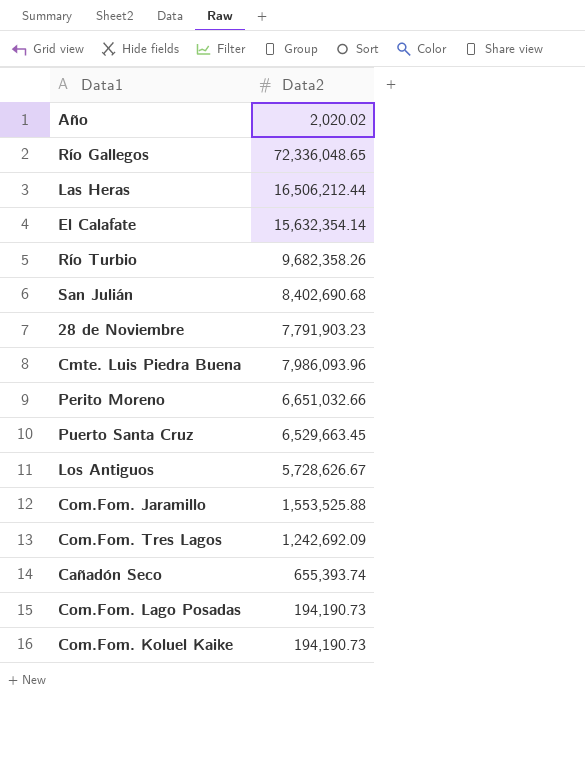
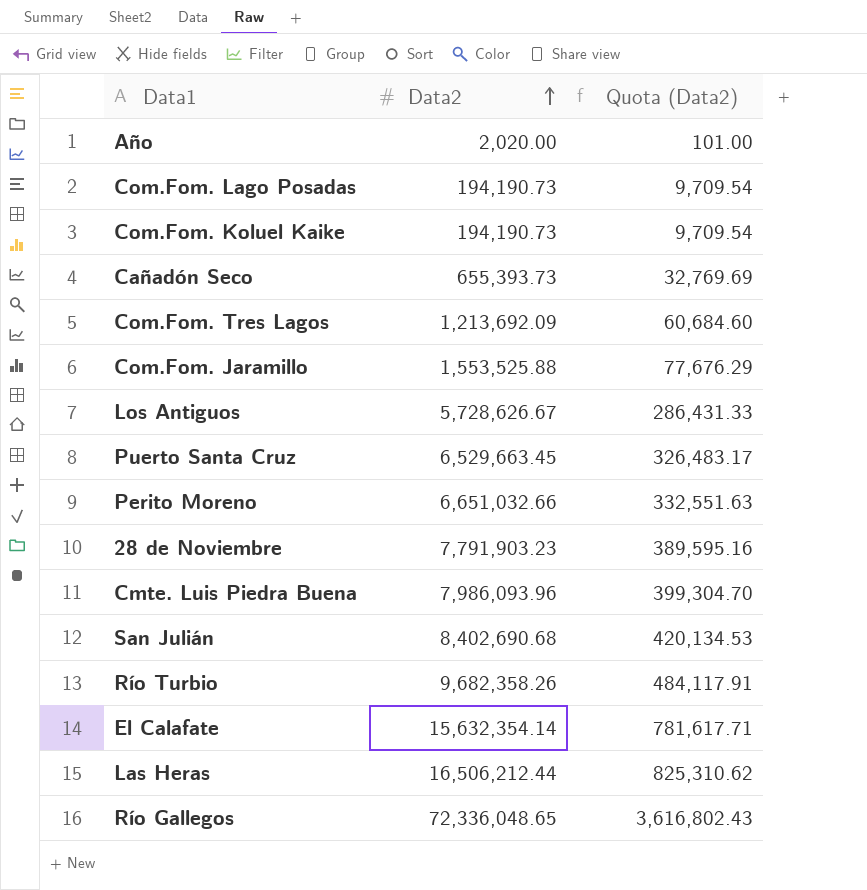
row order: none -> Data2 ascending
column Quota (Data2) | formula: none -> [Data2] * 0.05
Año | Data2: 2,020.02 -> 2,020.00
Cañadón Seco | Data2: 655,393.74 -> 655,393.73
Com.Fom. Tres Lagos | Data2: 1,242,692.09 -> 1,213,692.09

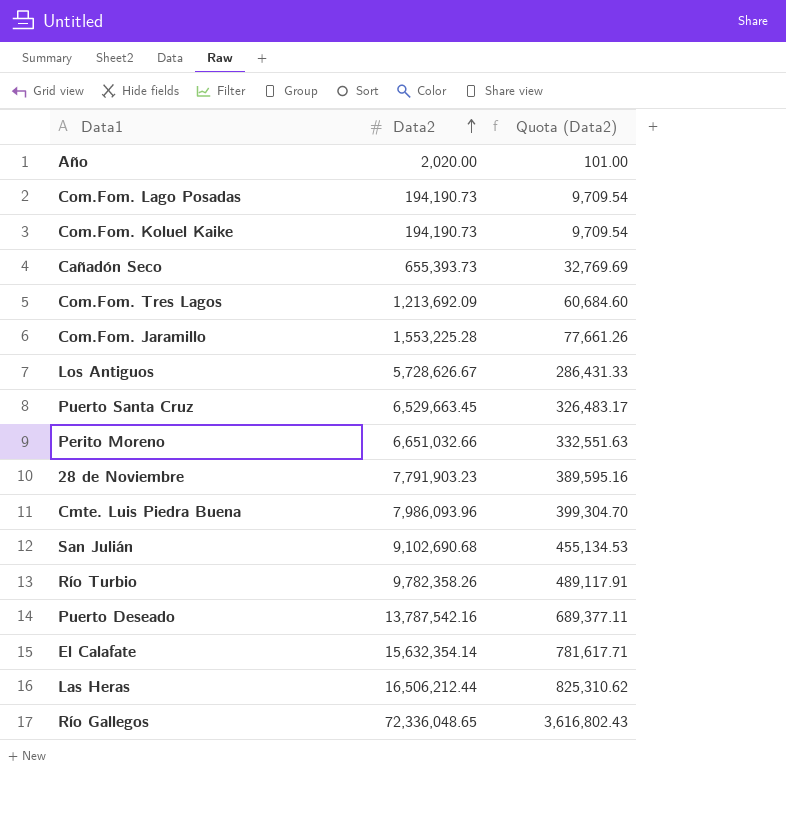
Com.Fom. Jaramillo | Data2: 1,553,525.88 -> 1,553,225.28
Com.Fom. Jaramillo | Quota (Data2): 77,676.29 -> 77,661.26
San Julián | Data2: 8,402,690.68 -> 9,102,690.68
San Julián | Quota (Data2): 420,134.53 -> 455,134.53
Río Turbio | Data2: 9,682,358.26 -> 9,782,358.26
Río Turbio | Quota (Data2): 484,117.91 -> 489,117.91
row Puerto Deseado: none -> 13,787,542.16 | 689,377.11

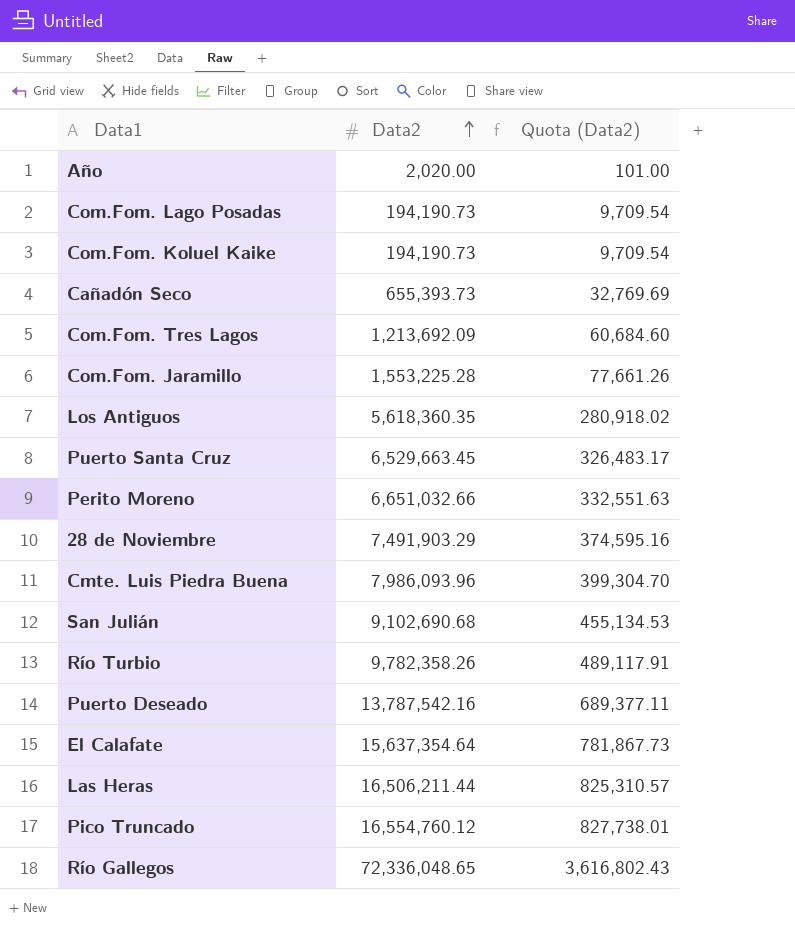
Los Antiguos | Data2: 5,728,626.67 -> 5,618,360.35
Los Antiguos | Quota (Data2): 286,431.33 -> 280,918.02
28 de Noviembre | Data2: 7,791,903.23 -> 7,491,903.29
28 de Noviembre | Quota (Data2): 389,595.16 -> 374,595.16
El Calafate | Data2: 15,632,354.14 -> 15,637,354.64
El Calafate | Quota (Data2): 781,617.71 -> 781,867.73
Las Heras | Data2: 16,506,212.44 -> 16,506,211.44
Las Heras | Quota (Data2): 825,310.62 -> 825,310.57
row Pico Truncado: none -> 16,554,760.12 | 827,738.01

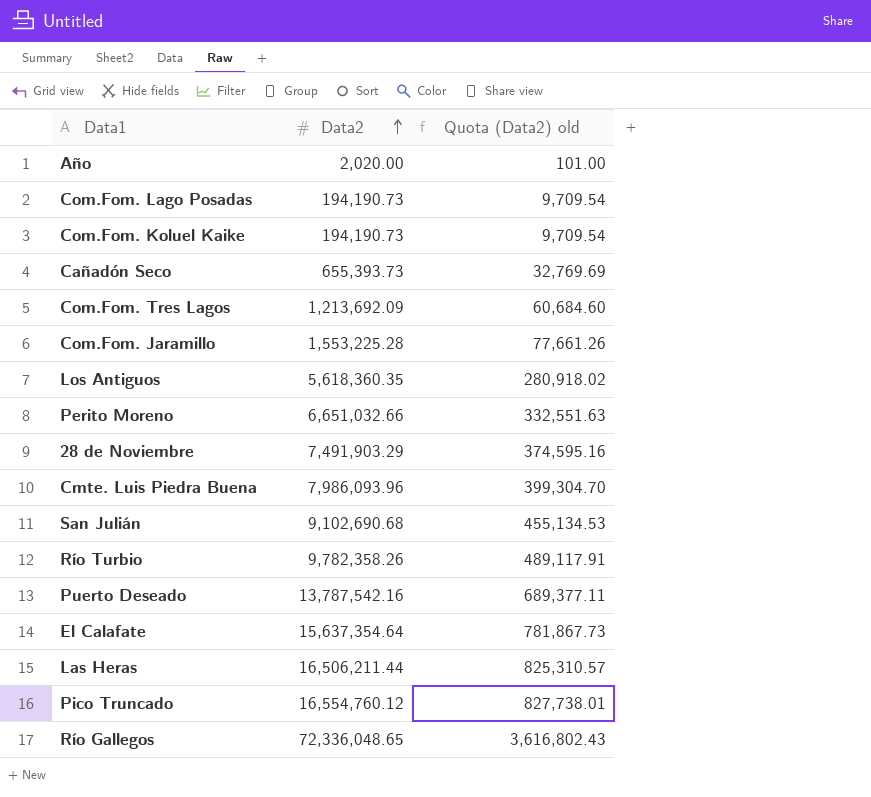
column name: Quota (Data2) -> Quota (Data2) old
row Puerto Santa Cruz: 6,529,663.45 | 326,483.17 -> none

